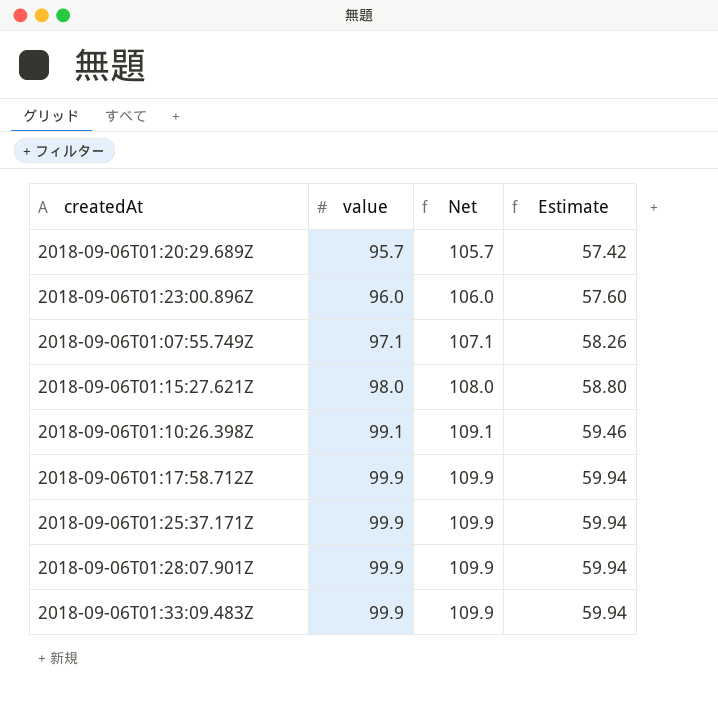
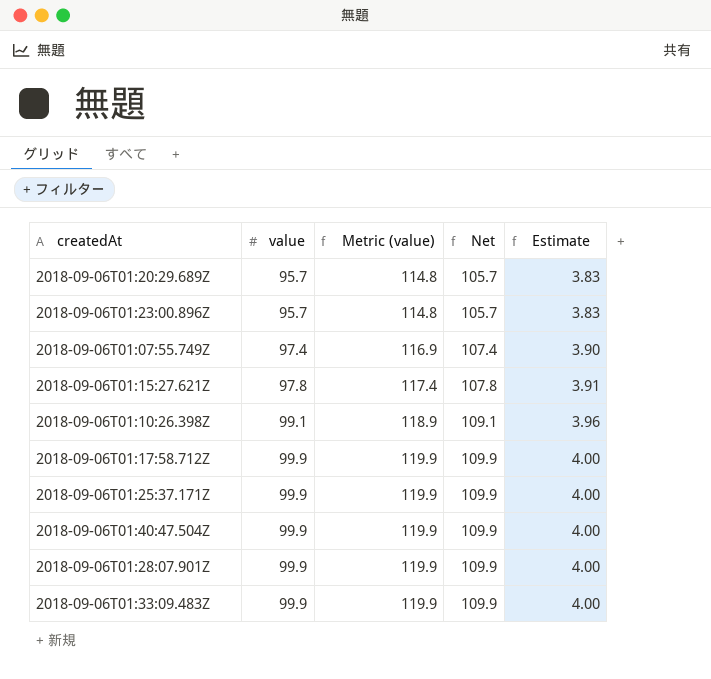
column Metric (value) | formula: none -> [value] * 1.2
column Estimate | formula: [value] * 0.6 -> [value] * 0.04
2018-09-06T01:23:00.896Z | value: 96.0 -> 95.7
2018-09-06T01:23:00.896Z | Net: 106.0 -> 105.7
2018-09-06T01:07:55.749Z | value: 97.1 -> 97.4
2018-09-06T01:07:55.749Z | Net: 107.1 -> 107.4
2018-09-06T01:15:27.621Z | value: 98.0 -> 97.8
2018-09-06T01:15:27.621Z | Net: 108.0 -> 107.8
row 2018-09-06T01:40:47.504Z: none -> 99.9 | 119.9 | 109.9 | 4.00

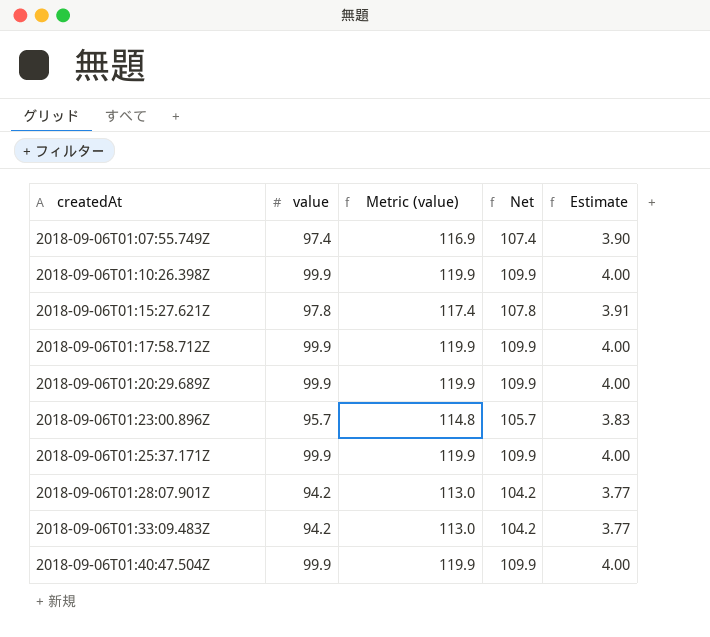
row order: value ascending -> createdAt ascending
2018-09-06T01:10:26.398Z | value: 99.1 -> 99.9
2018-09-06T01:10:26.398Z | Metric (value): 118.9 -> 119.9
2018-09-06T01:10:26.398Z | Net: 109.1 -> 109.9
2018-09-06T01:10:26.398Z | Estimate: 3.96 -> 4.00
2018-09-06T01:20:29.689Z | value: 95.7 -> 99.9
2018-09-06T01:20:29.689Z | Metric (value): 114.8 -> 119.9
2018-09-06T01:20:29.689Z | Net: 105.7 -> 109.9
2018-09-06T01:20:29.689Z | Estimate: 3.83 -> 4.00
2018-09-06T01:28:07.901Z | value: 99.9 -> 94.2
2018-09-06T01:28:07.901Z | Metric (value): 119.9 -> 113.0
2018-09-06T01:28:07.901Z | Net: 109.9 -> 104.2
2018-09-06T01:28:07.901Z | Estimate: 4.00 -> 3.77
2018-09-06T01:33:09.483Z | value: 99.9 -> 94.2
2018-09-06T01:33:09.483Z | Metric (value): 119.9 -> 113.0
2018-09-06T01:33:09.483Z | Net: 109.9 -> 104.2
2018-09-06T01:33:09.483Z | Estimate: 4.00 -> 3.77

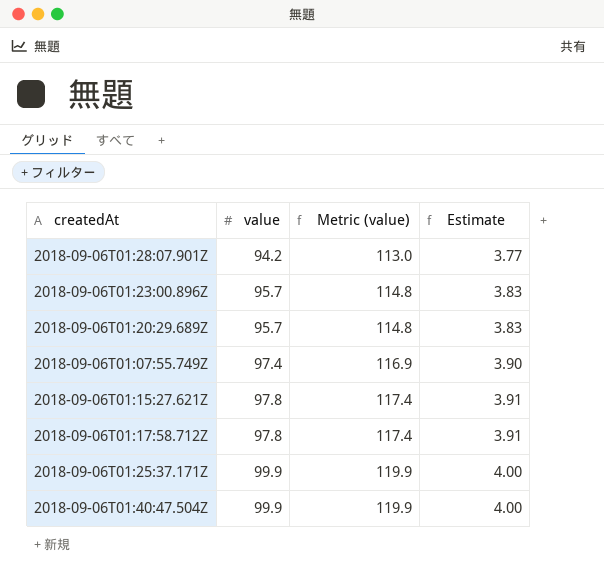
row order: createdAt ascending -> value ascending
column Net | formula: [value] + 10 -> none
row 2018-09-06T01:10:26.398Z: 99.9 | 119.9 | 109.9 | 4.00 -> none
row 2018-09-06T01:33:09.483Z: 94.2 | 113.0 | 104.2 | 3.77 -> none
2018-09-06T01:20:29.689Z | value: 99.9 -> 95.7
2018-09-06T01:20:29.689Z | Metric (value): 119.9 -> 114.8
2018-09-06T01:20:29.689Z | Estimate: 4.00 -> 3.83
2018-09-06T01:17:58.712Z | value: 99.9 -> 97.8
2018-09-06T01:17:58.712Z | Metric (value): 119.9 -> 117.4
2018-09-06T01:17:58.712Z | Estimate: 4.00 -> 3.91

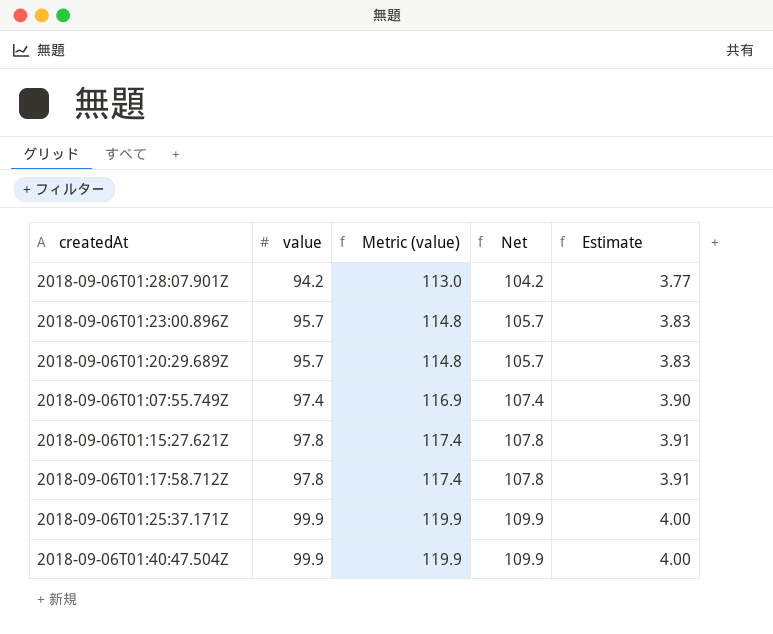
column Net | formula: none -> [value] + 10

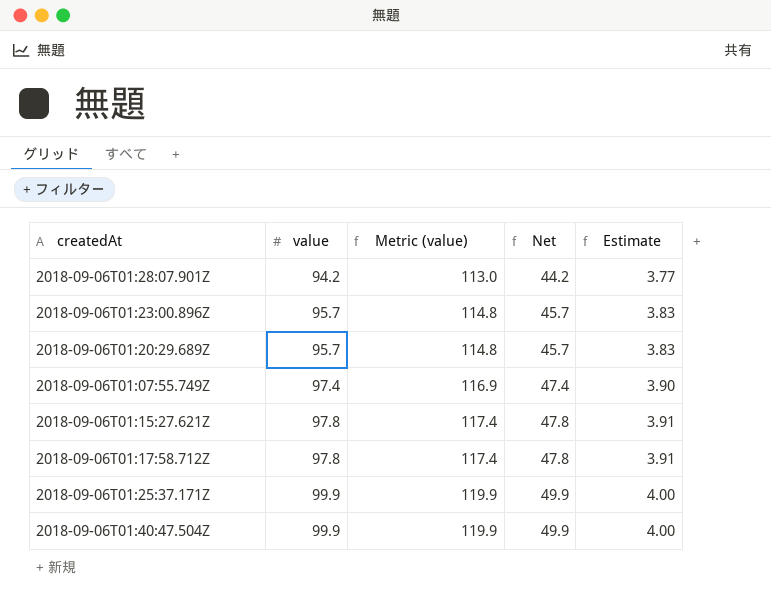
column Net | formula: [value] + 10 -> [value] - 50

